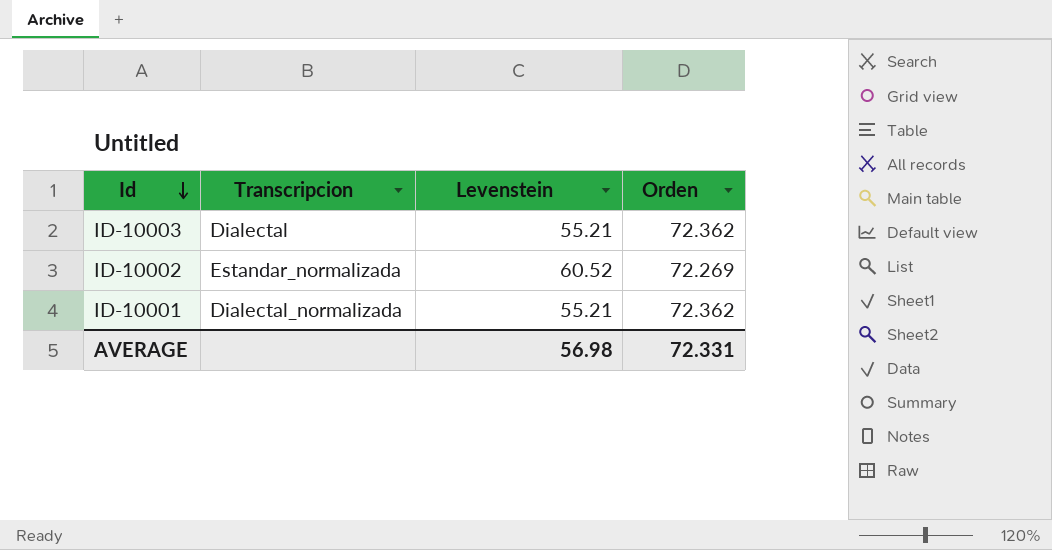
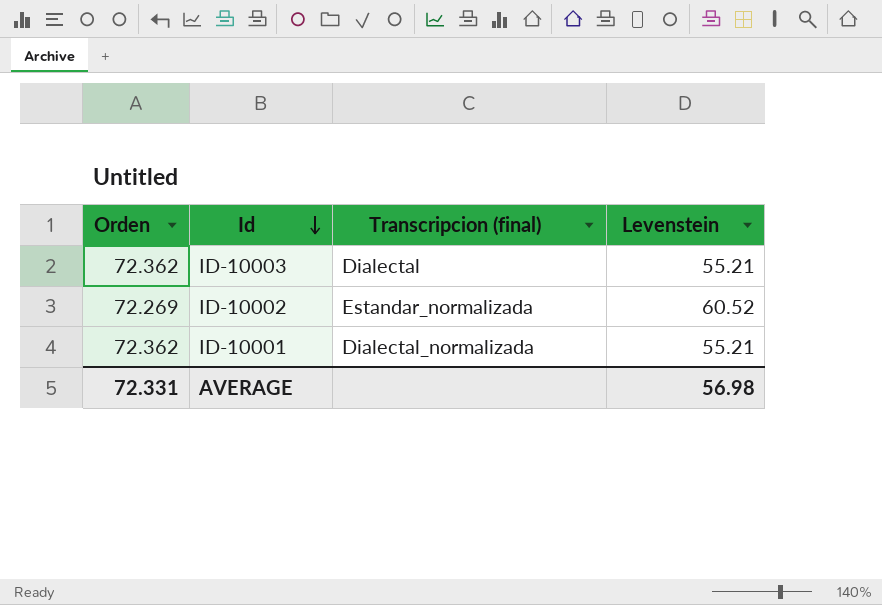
column Orden | position: 4 -> 1
column name: Transcripcion -> Transcripcion (final)

